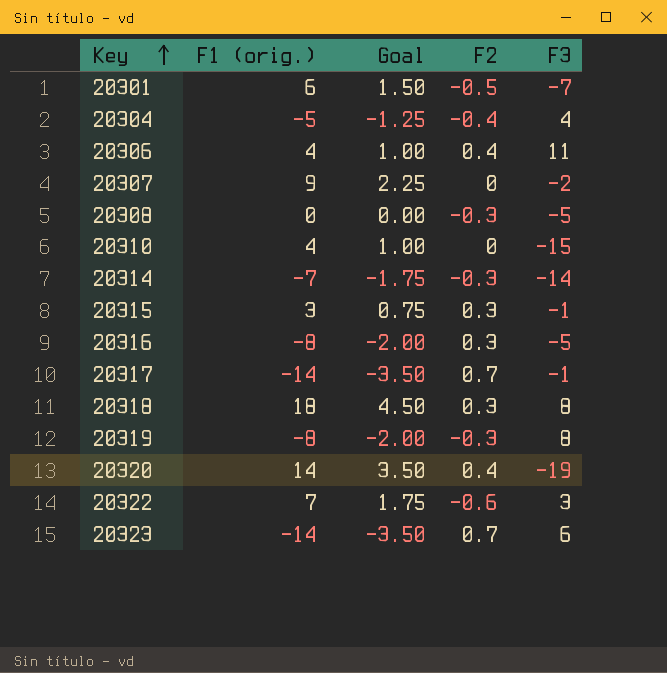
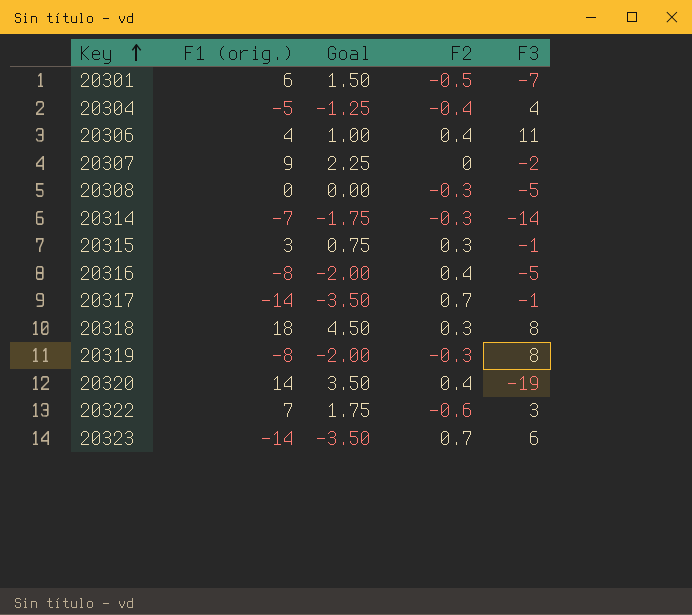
row 20310: 4 | 1.00 | 0 | -15 -> none
20316 | F2: 0.3 -> 0.4

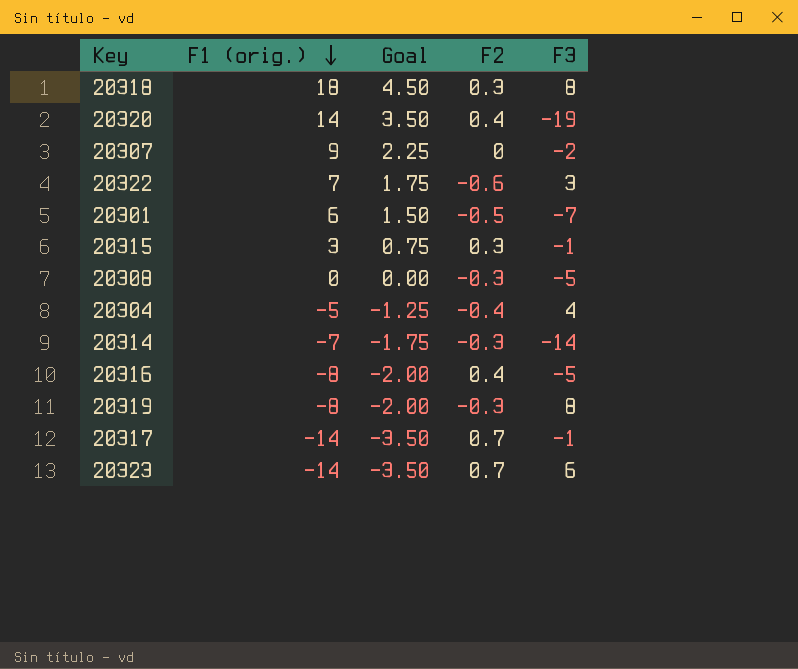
row order: Key ascending -> F1 (orig.) descending
row 20306: 4 | 1.00 | 0.4 | 11 -> none

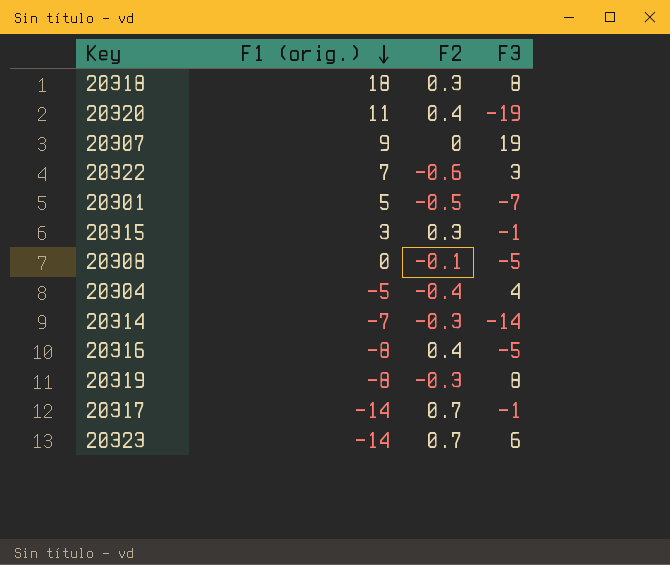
column Goal | formula: [F1 (orig.)] * 0.25 -> none
20320 | F1 (orig.): 14 -> 11
20307 | F3: -2 -> 19
20301 | F1 (orig.): 6 -> 5
20308 | F2: -0.3 -> -0.1

